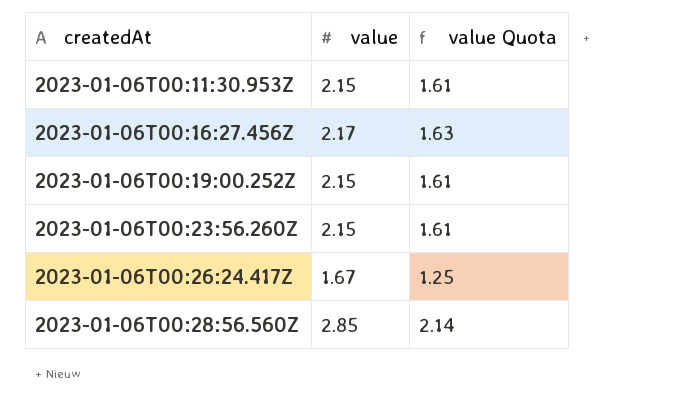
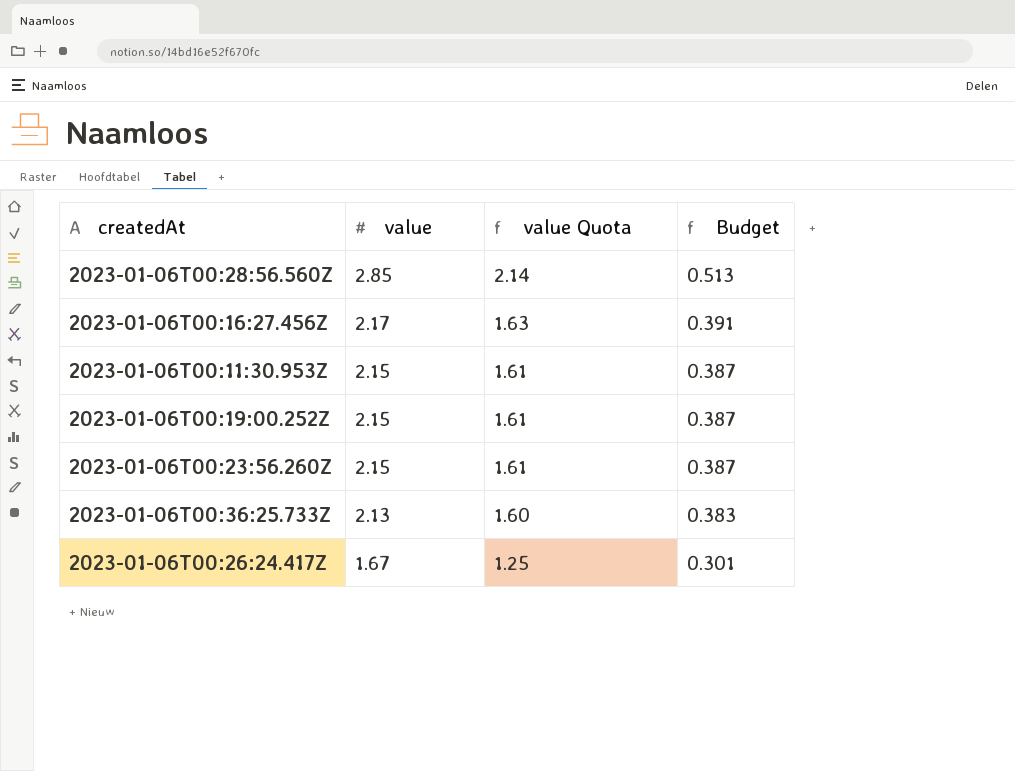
row order: createdAt ascending -> value descending
column Budget | formula: none -> [value] * 0.18
row 2023-01-06T00:36:25.733Z: none -> 2.13 | 1.60 | 0.383

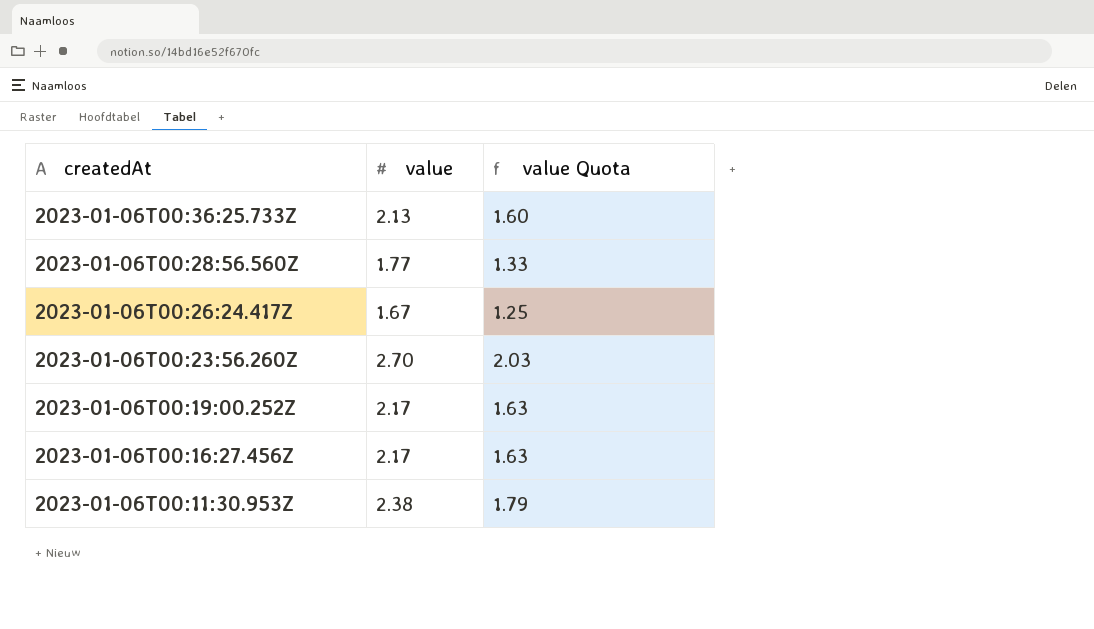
row order: value descending -> createdAt descending
column Budget | formula: [value] * 0.18 -> none
2023-01-06T00:28:56.560Z | value: 2.85 -> 1.77
2023-01-06T00:28:56.560Z | value Quota: 2.14 -> 1.33
2023-01-06T00:23:56.260Z | value: 2.15 -> 2.70
2023-01-06T00:23:56.260Z | value Quota: 1.61 -> 2.03
2023-01-06T00:19:00.252Z | value: 2.15 -> 2.17
2023-01-06T00:19:00.252Z | value Quota: 1.61 -> 1.63
2023-01-06T00:11:30.953Z | value: 2.15 -> 2.38
2023-01-06T00:11:30.953Z | value Quota: 1.61 -> 1.79

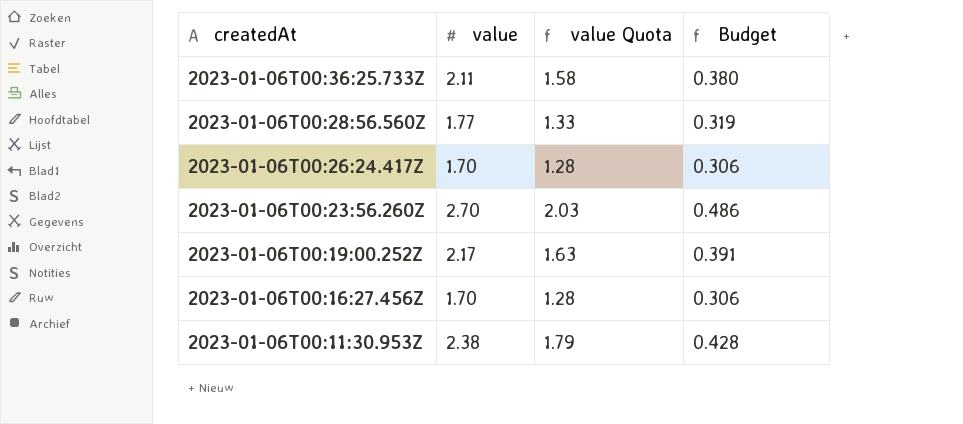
column Budget | formula: none -> [value] * 0.18
2023-01-06T00:36:25.733Z | value: 2.13 -> 2.11
2023-01-06T00:36:25.733Z | value Quota: 1.60 -> 1.58
2023-01-06T00:26:24.417Z | value: 1.67 -> 1.70
2023-01-06T00:26:24.417Z | value Quota: 1.25 -> 1.28
2023-01-06T00:16:27.456Z | value: 2.17 -> 1.70
2023-01-06T00:16:27.456Z | value Quota: 1.63 -> 1.28

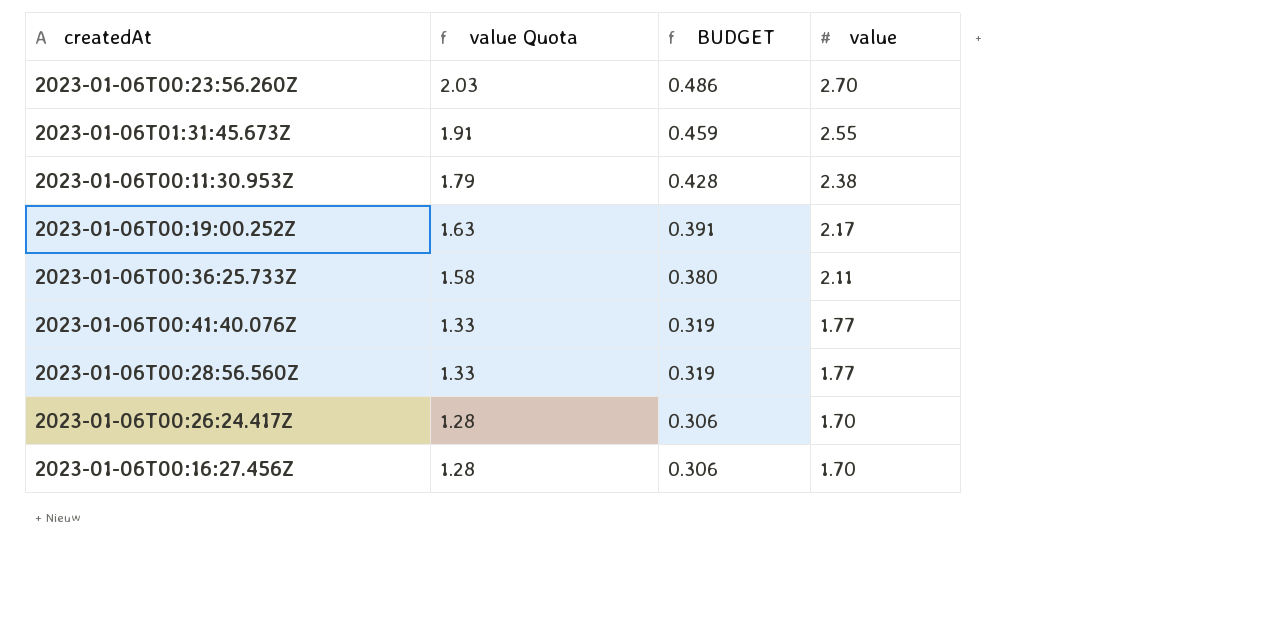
row order: createdAt descending -> value Quota descending
column name: Budget -> BUDGET
column value | position: 2 -> 4
row 2023-01-06T01:31:45.673Z: none -> 1.91 | 0.459 | 2.55
row 2023-01-06T00:41:40.076Z: none -> 1.33 | 0.319 | 1.77

